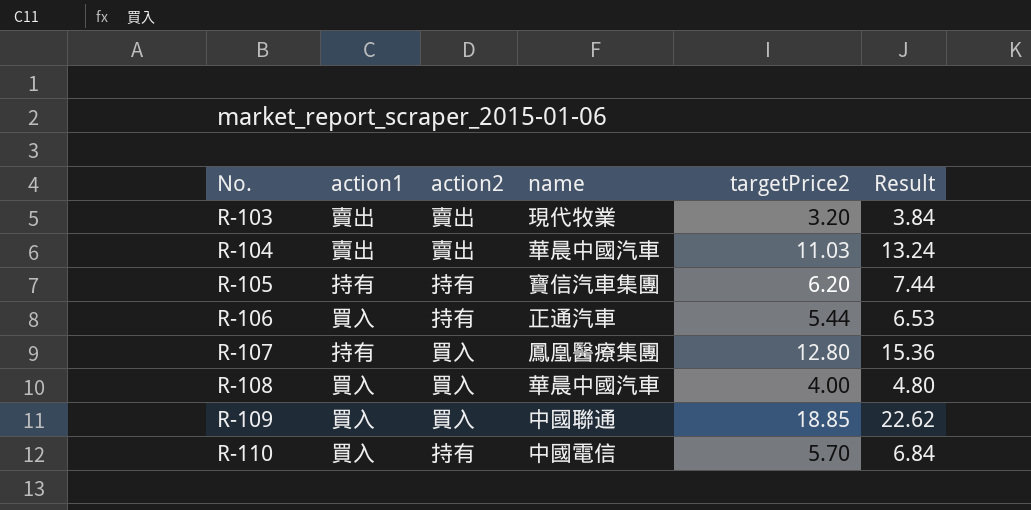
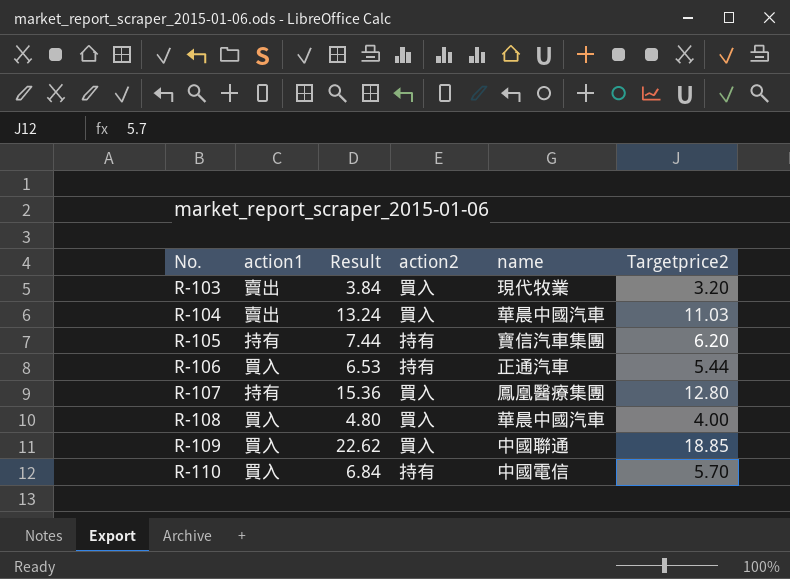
column Result | position: 6 -> 3
column name: targetPrice2 -> Targetprice2
R-103 | action2: 賣出 -> 買入
R-104 | action2: 賣出 -> 買入

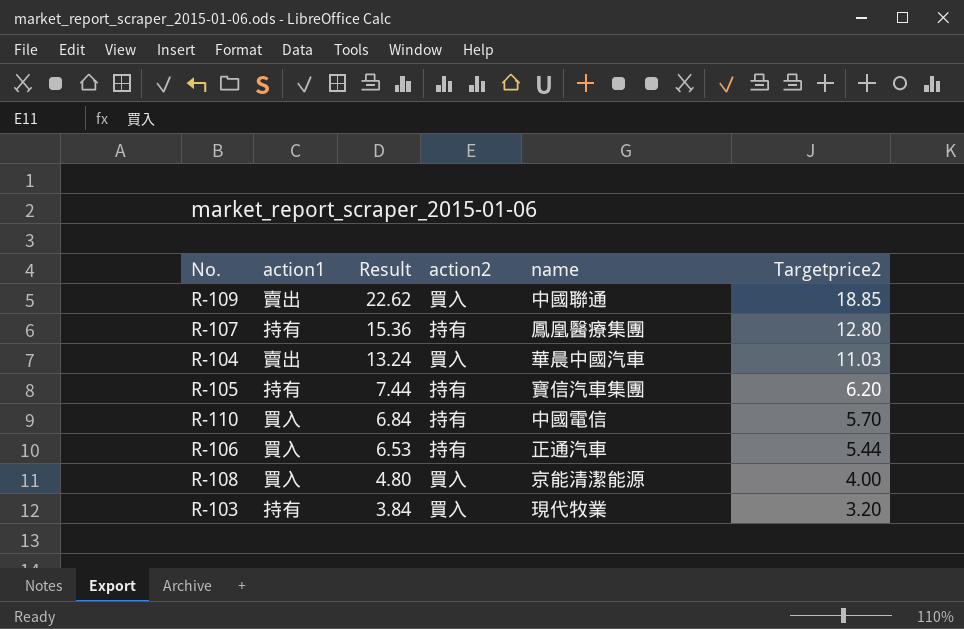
row order: No. ascending -> Result descending
R-109 | action1: 買入 -> 賣出
R-107 | action2: 買入 -> 持有
R-108 | name: 華晨中國汽車 -> 京能清潔能源
R-103 | action1: 賣出 -> 持有

